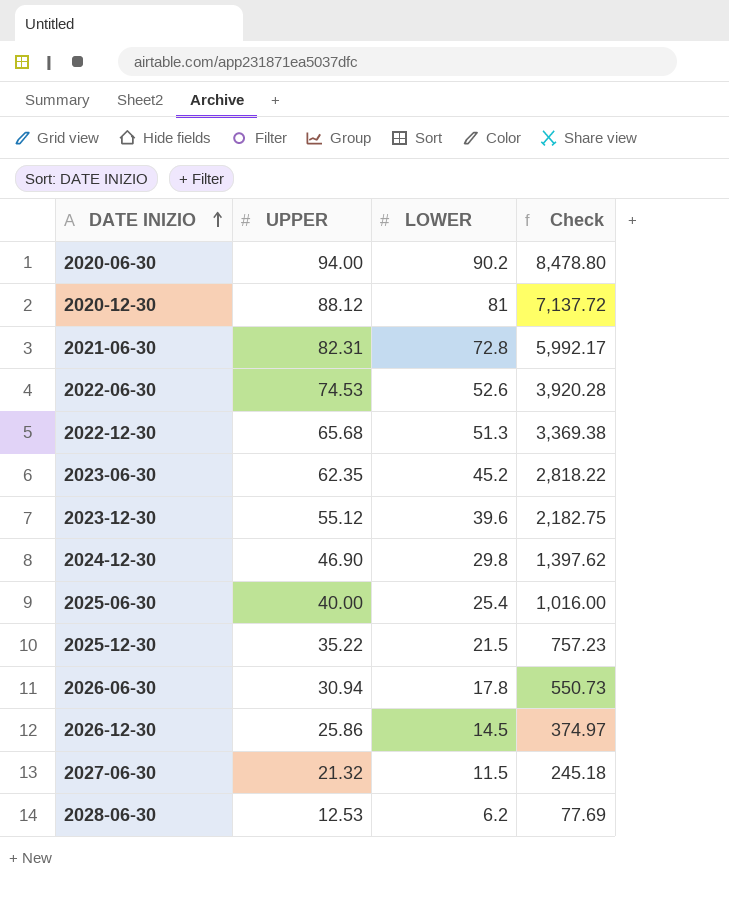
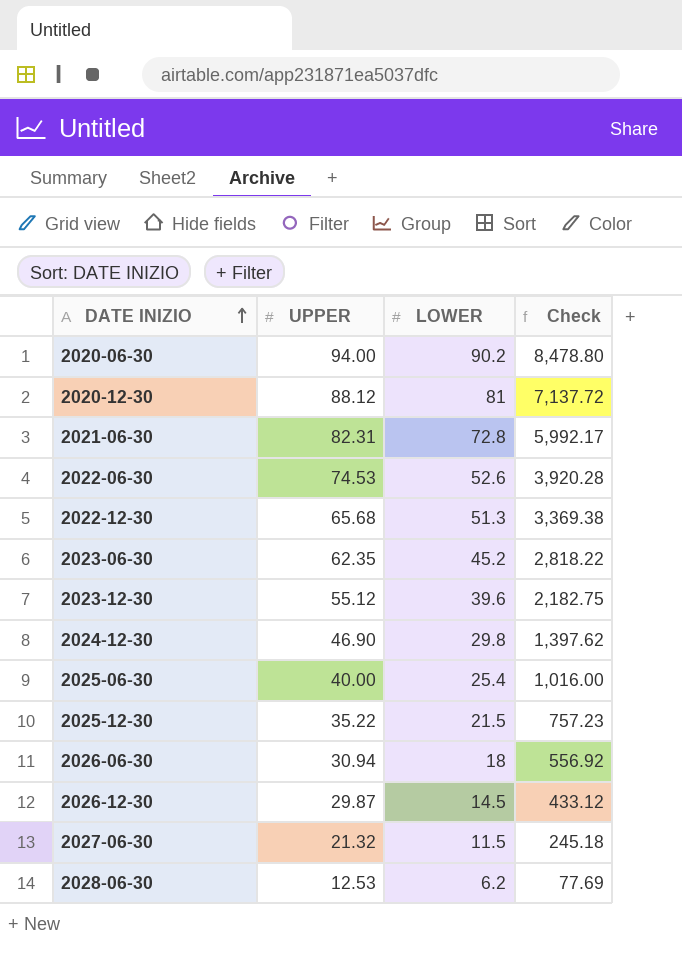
2026-06-30 | LOWER: 17.8 -> 18
2026-06-30 | Check: 550.73 -> 556.92
2026-12-30 | UPPER: 25.86 -> 29.87
2026-12-30 | Check: 374.97 -> 433.12

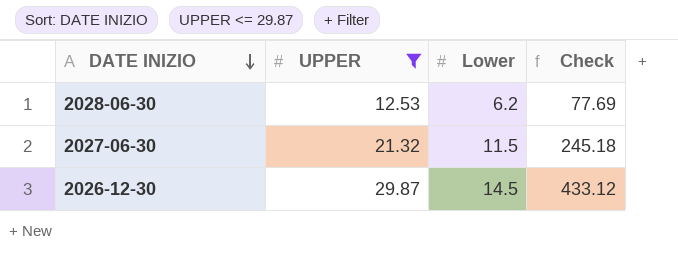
filter: none -> UPPER <= 29.87
row order: DATE INIZIO ascending -> DATE INIZIO descending
column name: LOWER -> Lower

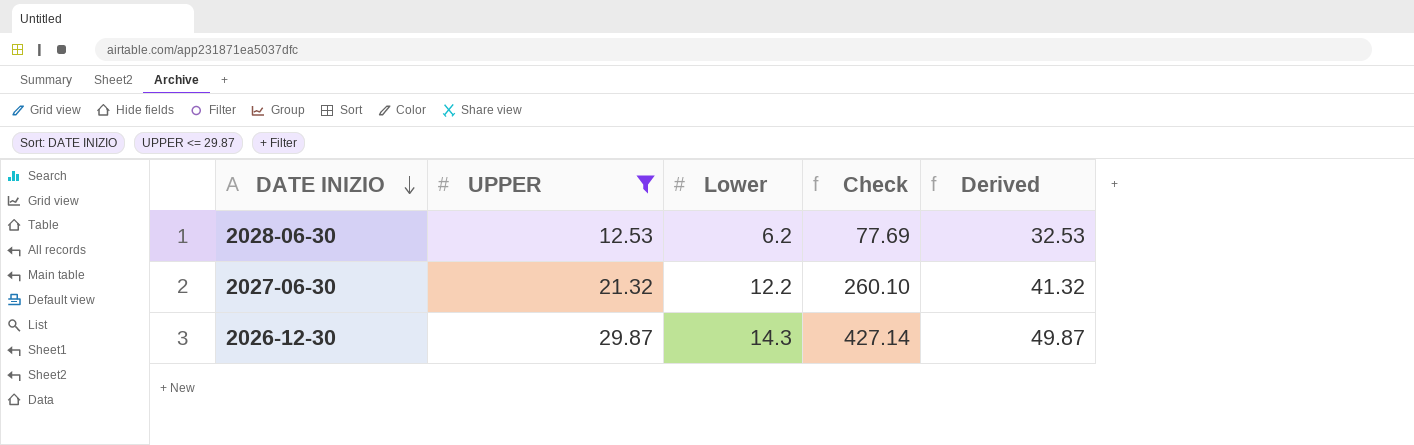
column Derived | formula: none -> [UPPER] + 20
2027-06-30 | Lower: 11.5 -> 12.2
2027-06-30 | Check: 245.18 -> 260.10
2026-12-30 | Lower: 14.5 -> 14.3
2026-12-30 | Check: 433.12 -> 427.14

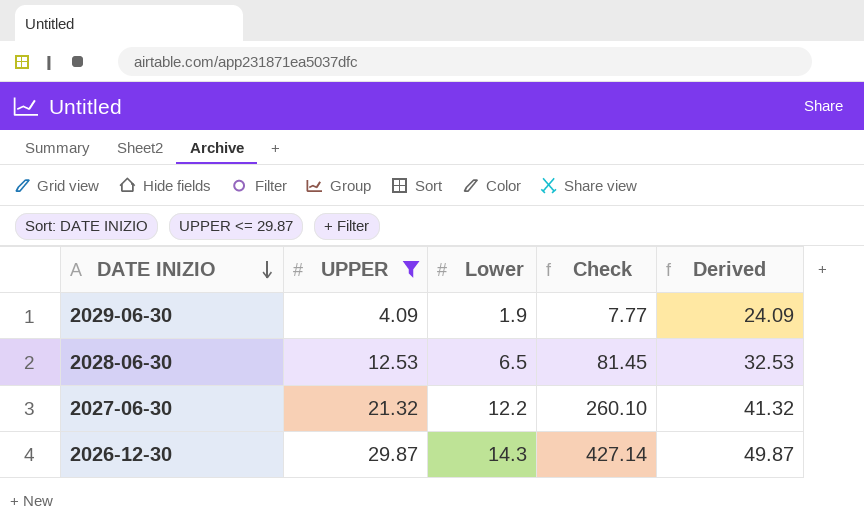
row 2029-06-30: none -> 4.09 | 1.9 | 7.77 | 24.09
2028-06-30 | Lower: 6.2 -> 6.5
2028-06-30 | Check: 77.69 -> 81.45

